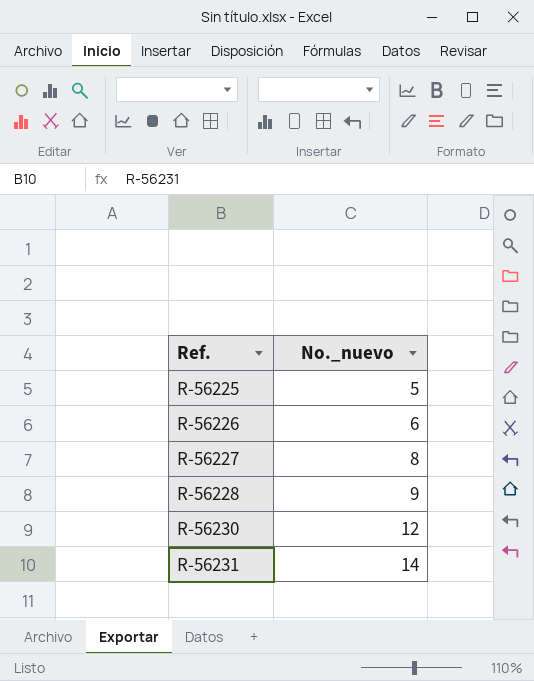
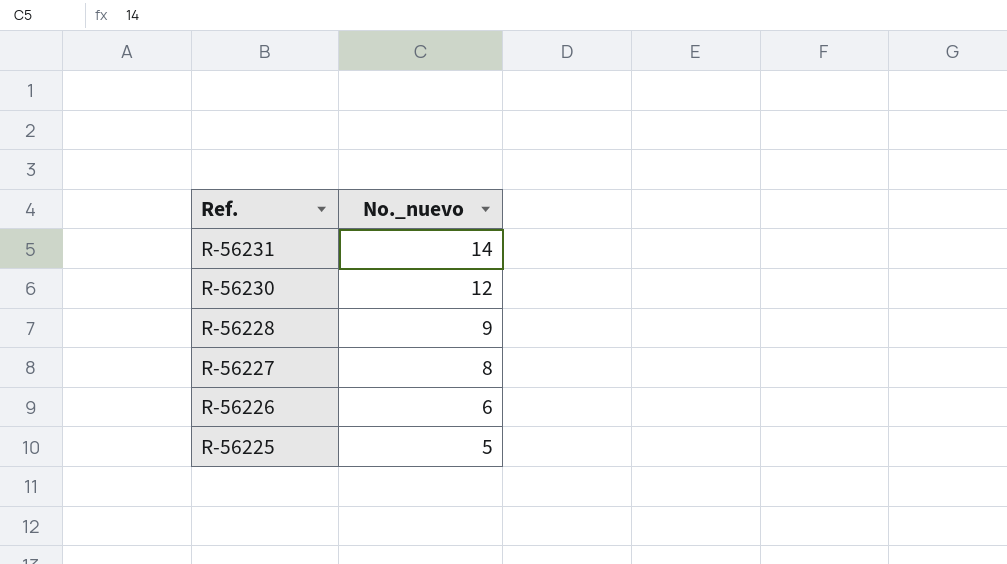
row order: Ref. ascending -> Ref. descending

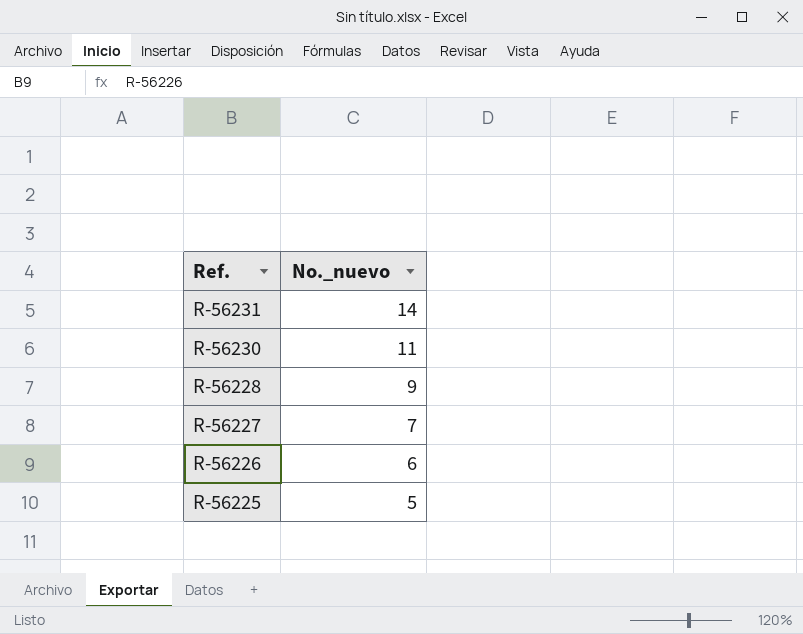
R-56230 | No._nuevo: 12 -> 11
R-56227 | No._nuevo: 8 -> 7

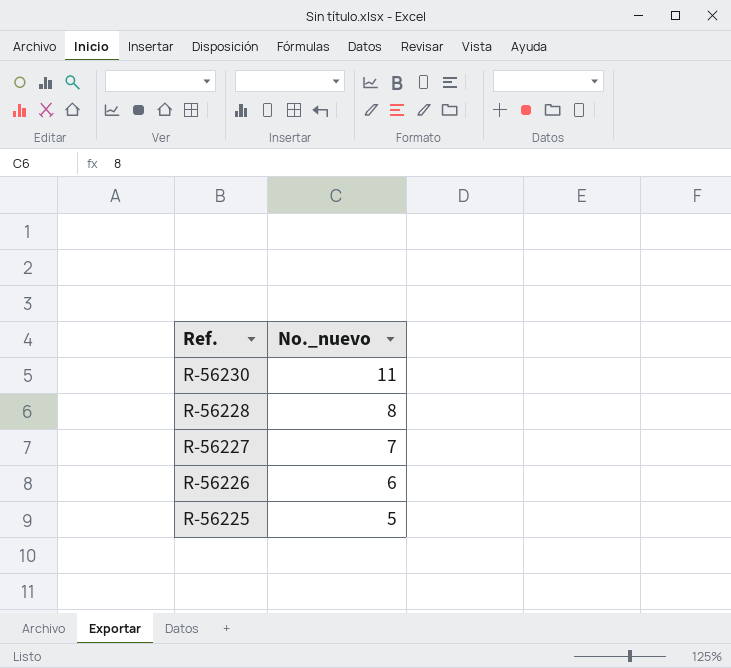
row R-56231: 14 -> none
R-56228 | No._nuevo: 9 -> 8

